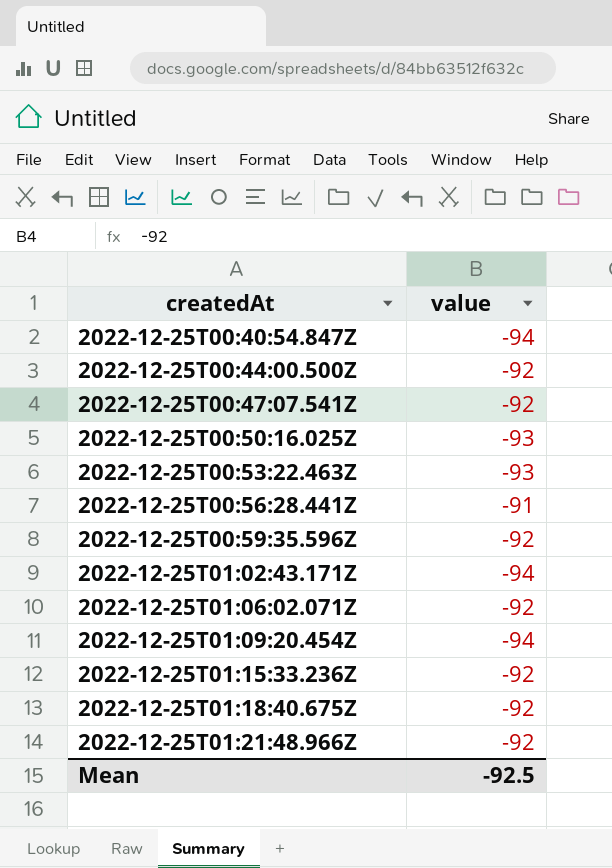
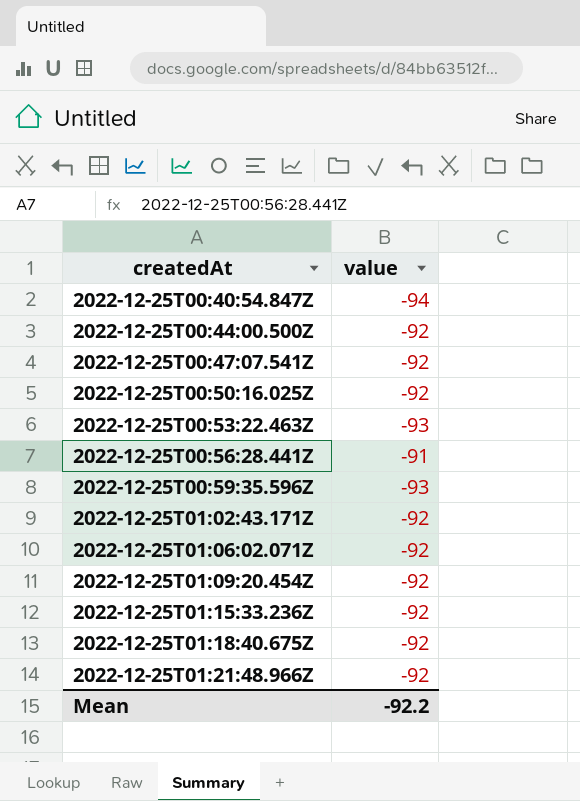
2022-12-25T00:50:16.025Z | value: -93 -> -92
2022-12-25T00:59:35.596Z | value: -92 -> -93
2022-12-25T01:02:43.171Z | value: -94 -> -92
2022-12-25T01:09:20.454Z | value: -94 -> -92
Mean | value: -92.5 -> -92.2

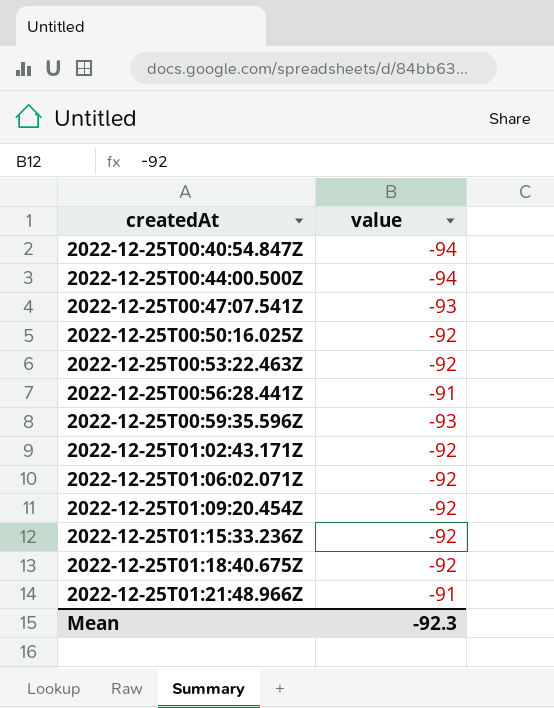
2022-12-25T00:44:00.500Z | value: -92 -> -94
2022-12-25T00:47:07.541Z | value: -92 -> -93
2022-12-25T00:53:22.463Z | value: -93 -> -92
2022-12-25T01:21:48.966Z | value: -92 -> -91
Mean | value: -92.2 -> -92.3

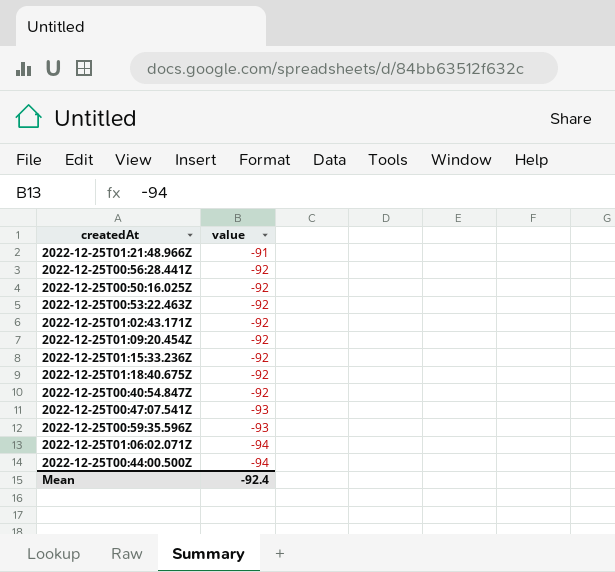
row order: createdAt ascending -> value descending
2022-12-25T00:56:28.441Z | value: -91 -> -92
2022-12-25T00:40:54.847Z | value: -94 -> -92
2022-12-25T01:06:02.071Z | value: -92 -> -94
Mean | value: -92.3 -> -92.4

